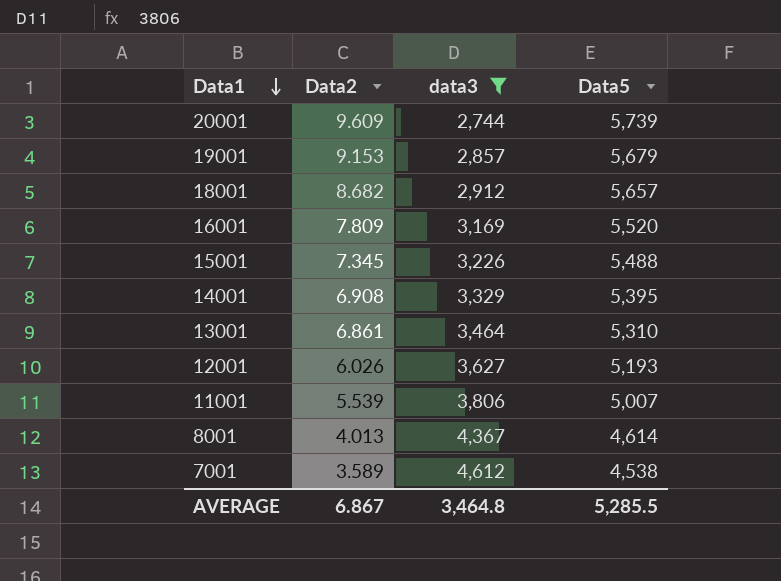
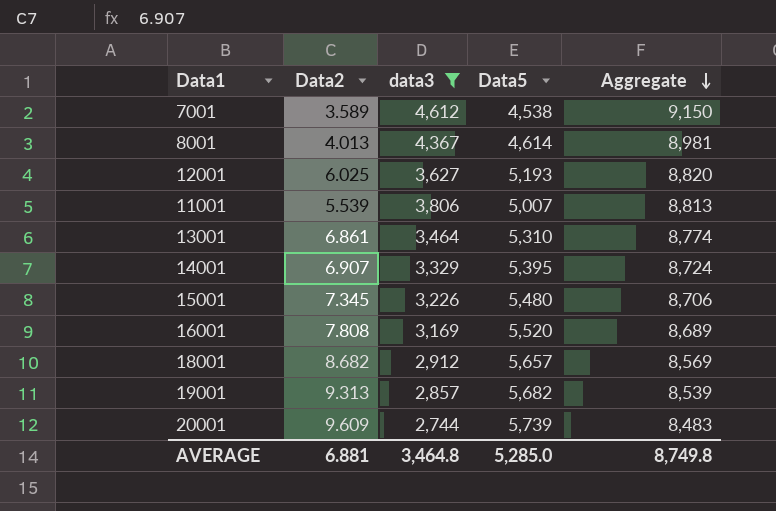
row order: Data1 descending -> Aggregate descending
column Aggregate | formula: none -> [data3] + [Data5]
12001 | Data2: 6.026 -> 6.025
14001 | Data2: 6.908 -> 6.907
15001 | Data5: 5,488 -> 5,480
16001 | Data2: 7.809 -> 7.808
19001 | Data2: 9.153 -> 9.313
19001 | Data5: 5,679 -> 5,682
AVERAGE | Data2: 6.867 -> 6.881
AVERAGE | Data5: 5,285.5 -> 5,285.0

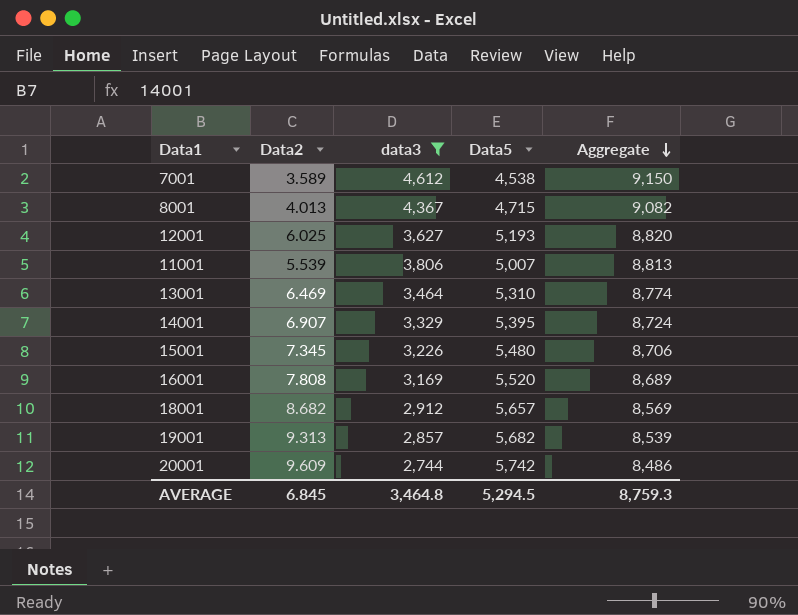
8001 | Data5: 4,614 -> 4,715
8001 | Aggregate: 8,981 -> 9,082
13001 | Data2: 6.861 -> 6.469
20001 | Data5: 5,739 -> 5,742
20001 | Aggregate: 8,483 -> 8,486
AVERAGE | Data2: 6.881 -> 6.845
AVERAGE | Data5: 5,285.0 -> 5,294.5
AVERAGE | Aggregate: 8,749.8 -> 8,759.3

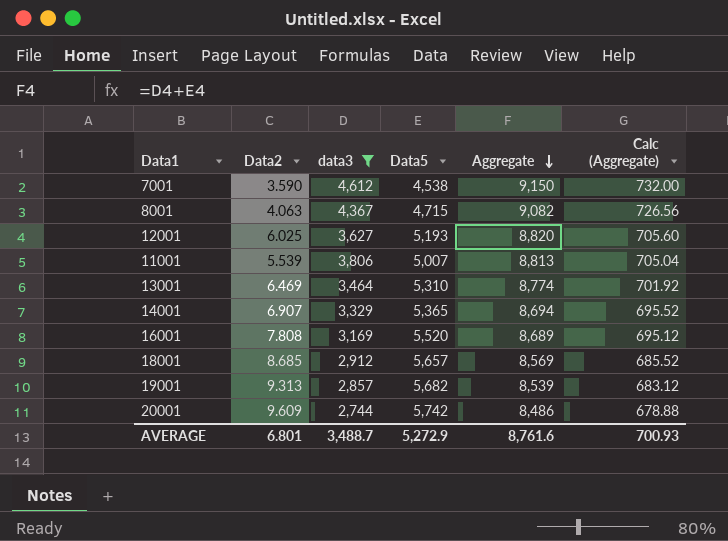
column Calc (Aggregate) | formula: none -> [Aggregate] * 0.08
row 15001: 7.345 | 3,226 | 5,480 | 8,706 -> none
7001 | Data2: 3.589 -> 3.590
8001 | Data2: 4.013 -> 4.063
14001 | Data5: 5,395 -> 5,365
14001 | Aggregate: 8,724 -> 8,694
18001 | Data2: 8.682 -> 8.685
AVERAGE | Data2: 6.845 -> 6.801
AVERAGE | data3: 3,464.8 -> 3,488.7
AVERAGE | Data5: 5,294.5 -> 5,272.9
AVERAGE | Aggregate: 8,759.3 -> 8,761.6

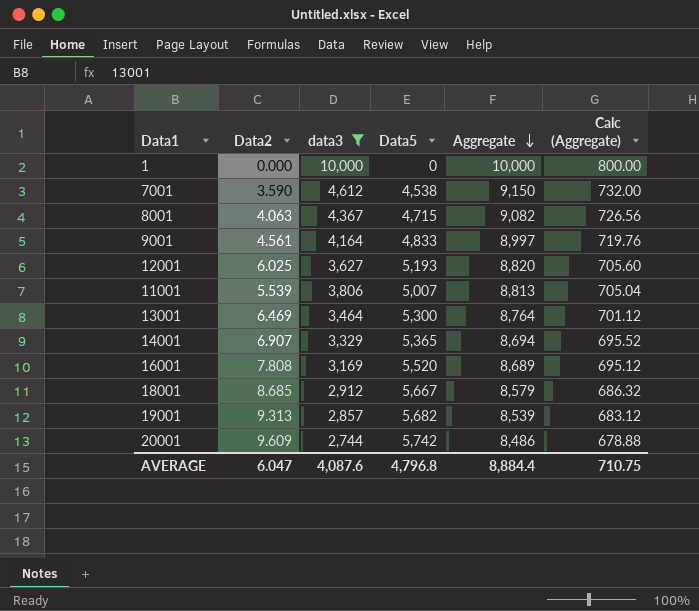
row 1: none -> 0.000 | 10,000 | 0 | 10,000 | 800.00
row 9001: none -> 4.561 | 4,164 | 4,833 | 8,997 | 719.76
13001 | Data5: 5,310 -> 5,300
13001 | Aggregate: 8,774 -> 8,764
13001 | Calc (Aggregate): 701.92 -> 701.12
18001 | Data5: 5,657 -> 5,667
18001 | Aggregate: 8,569 -> 8,579
18001 | Calc (Aggregate): 685.52 -> 686.32
AVERAGE | Data2: 6.801 -> 6.047
AVERAGE | data3: 3,488.7 -> 4,087.6
AVERAGE | Data5: 5,272.9 -> 4,796.8
AVERAGE | Aggregate: 8,761.6 -> 8,884.4
AVERAGE | Calc (Aggregate): 700.93 -> 710.75

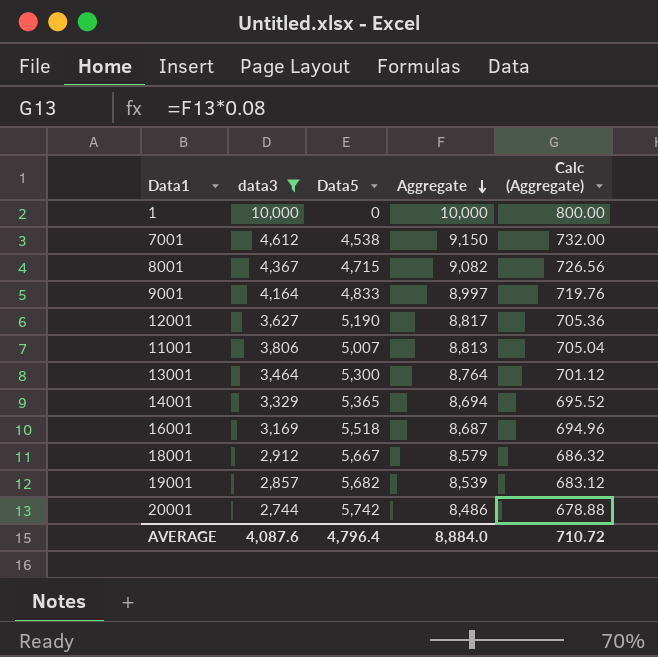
column Data2 | position: 2 -> none
12001 | Data5: 5,193 -> 5,190
12001 | Aggregate: 8,820 -> 8,817
12001 | Calc (Aggregate): 705.60 -> 705.36
16001 | Data5: 5,520 -> 5,518
16001 | Aggregate: 8,689 -> 8,687
16001 | Calc (Aggregate): 695.12 -> 694.96
AVERAGE | Data5: 4,796.8 -> 4,796.4
AVERAGE | Aggregate: 8,884.4 -> 8,884.0
AVERAGE | Calc (Aggregate): 710.75 -> 710.72

